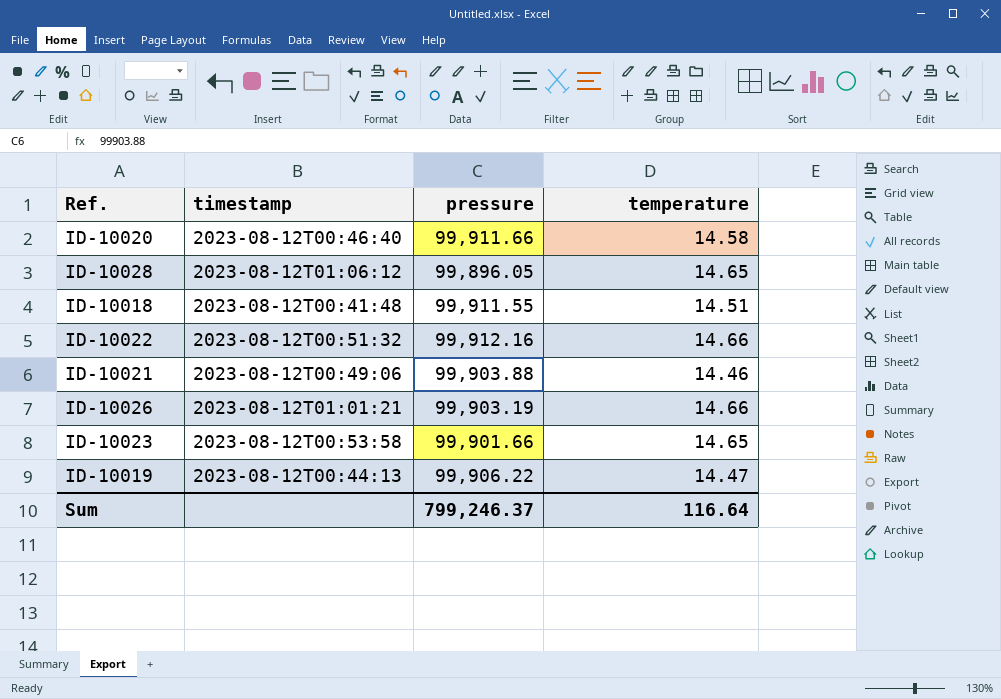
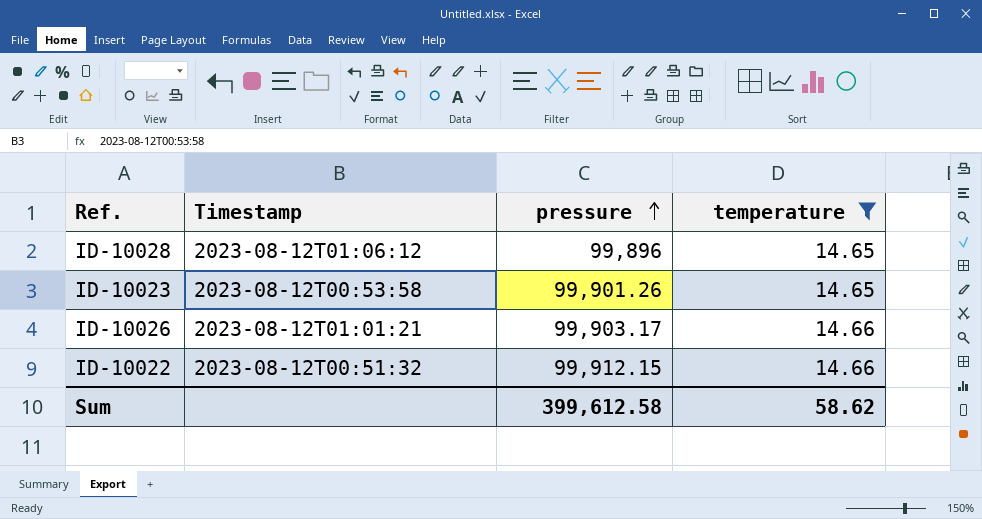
filter: none -> temperature >= 14.65
row order: none -> pressure ascending
column name: timestamp -> Timestamp
ID-10028 | pressure: 99,896.05 -> 99,896
ID-10023 | pressure: 99,901.66 -> 99,901.26
ID-10026 | pressure: 99,903.19 -> 99,903.17
ID-10022 | pressure: 99,912.16 -> 99,912.15
Sum | pressure: 799,246.37 -> 399,612.58
Sum | temperature: 116.64 -> 58.62

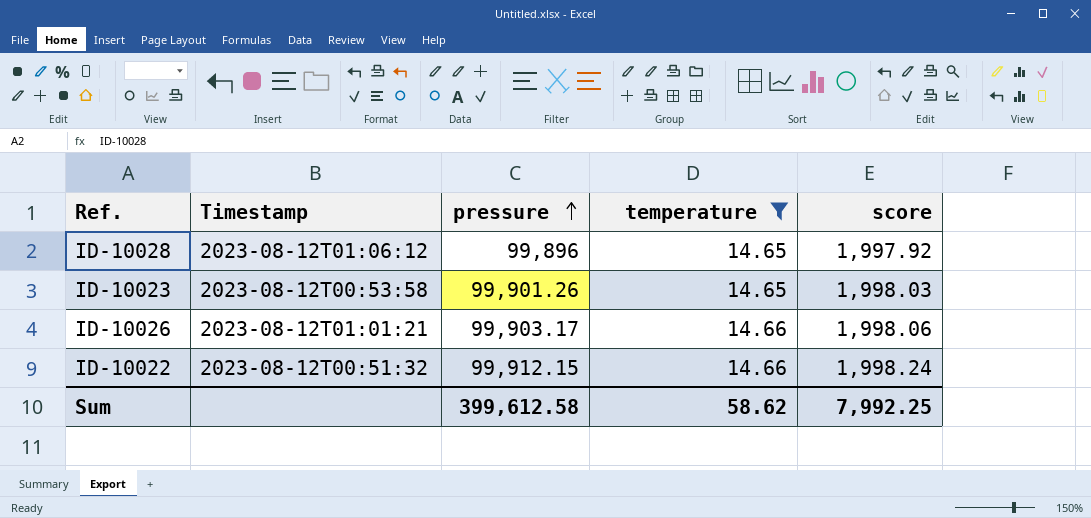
column score | formula: none -> [pressure] * 0.02

